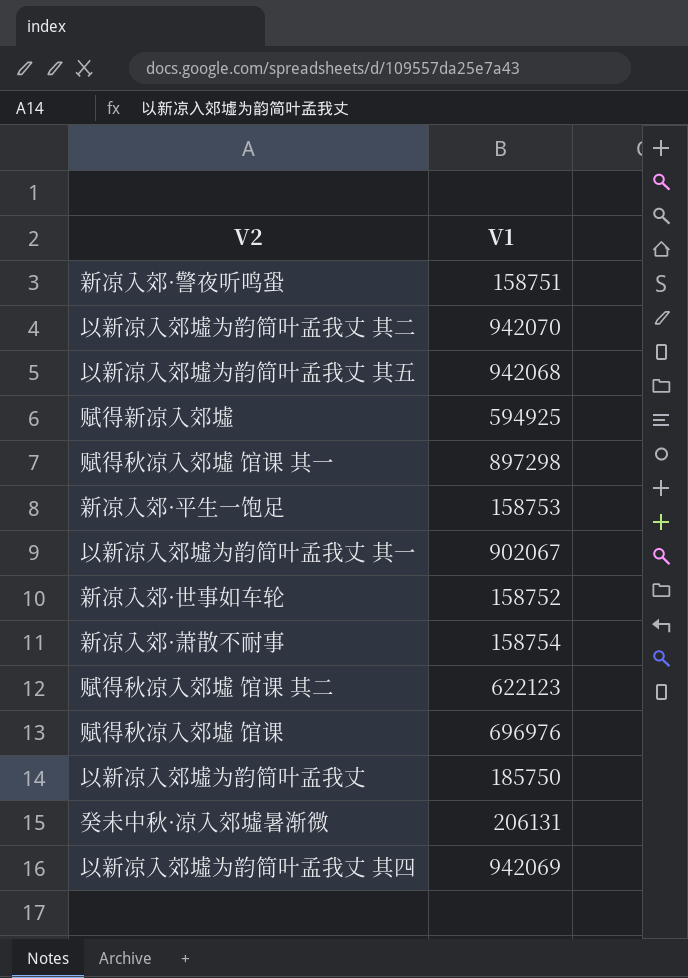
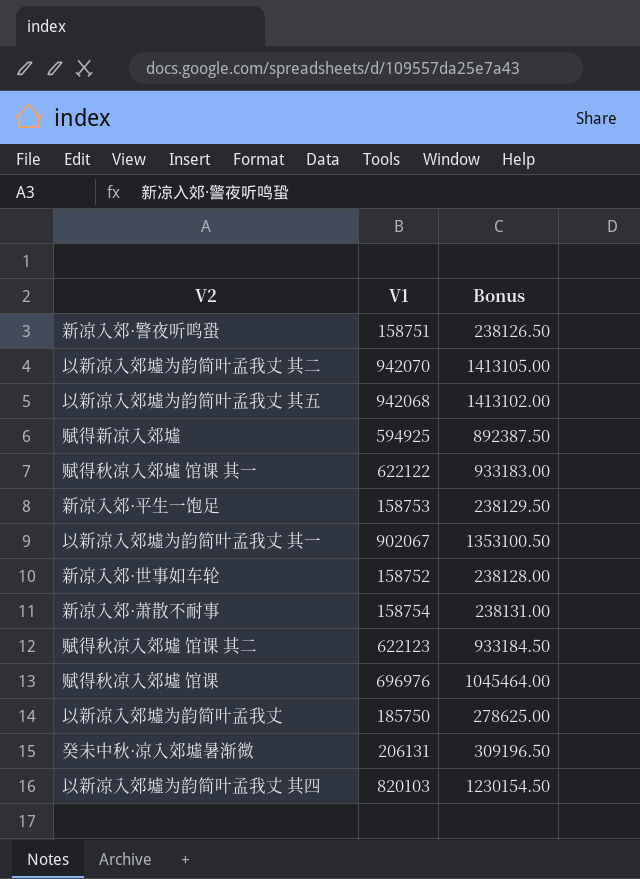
column Bonus | formula: none -> [V1] * 1.5
赋得秋凉入郊墟 馆课 其一 | V1: 897298 -> 622122
以新凉入郊墟为韵简叶孟我丈 其四 | V1: 942069 -> 820103

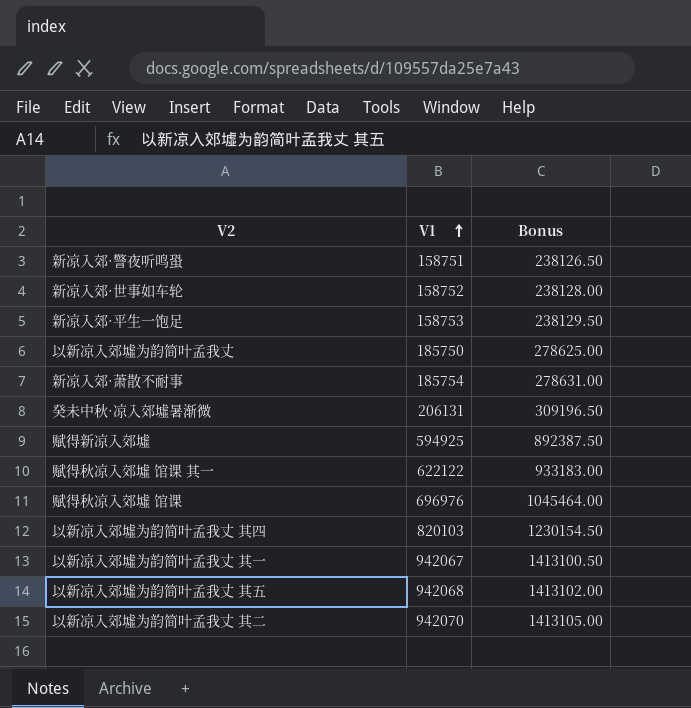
row order: none -> V1 ascending
row 赋得秋凉入郊墟 馆课 其二: 622123 | 933184.50 -> none
新凉入郊·萧散不耐事 | V1: 158754 -> 185754
新凉入郊·萧散不耐事 | Bonus: 238131.00 -> 278631.00
以新凉入郊墟为韵简叶孟我丈 其一 | V1: 902067 -> 942067
以新凉入郊墟为韵简叶孟我丈 其一 | Bonus: 1353100.50 -> 1413100.50

